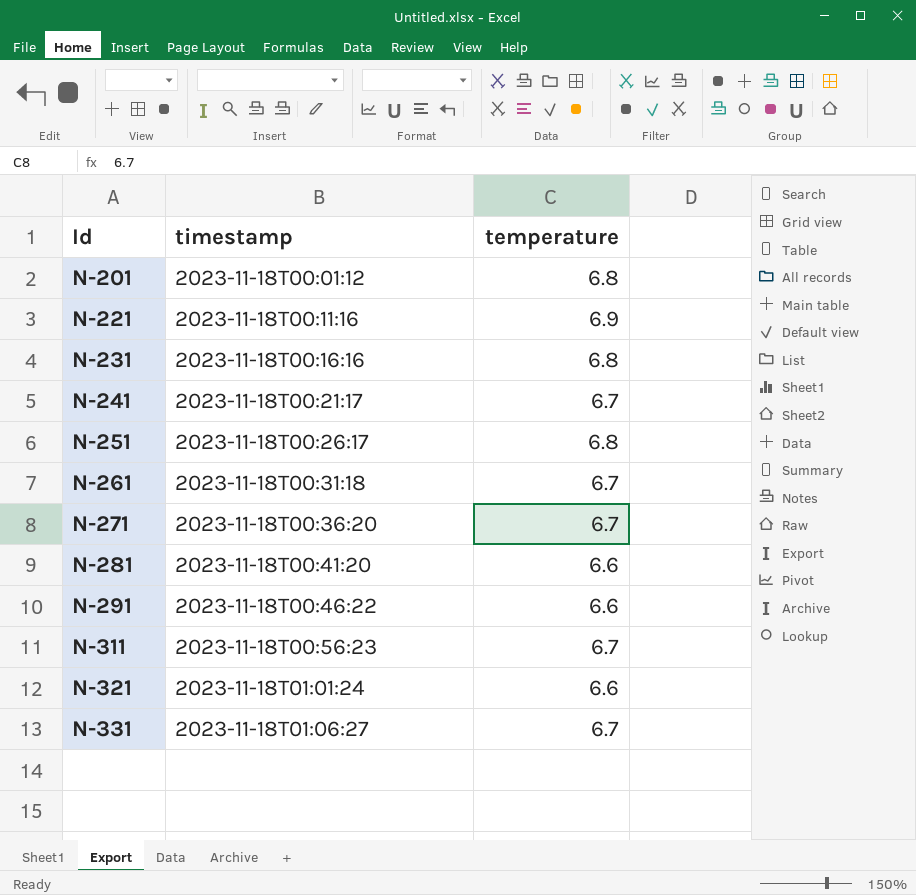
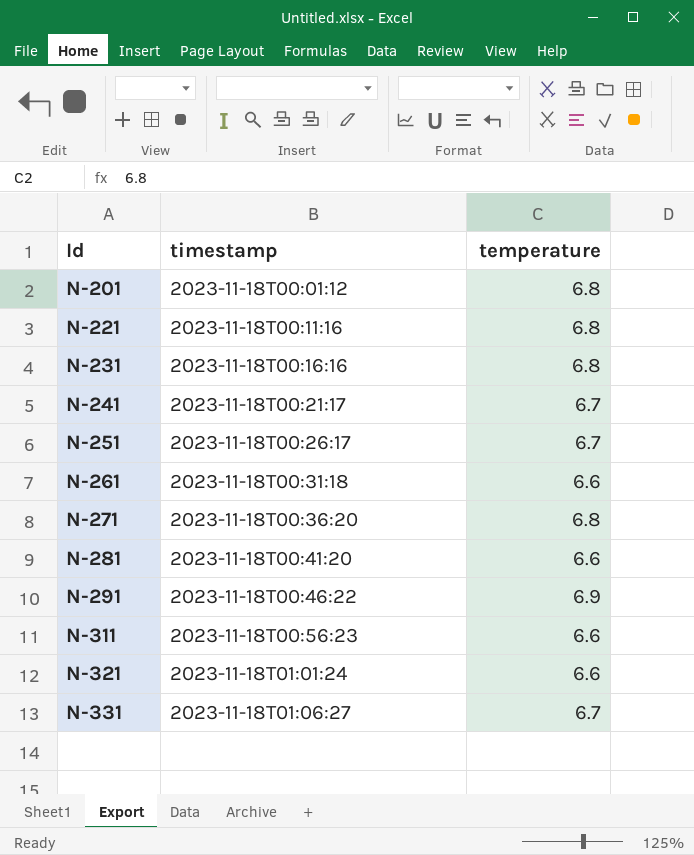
N-221 | temperature: 6.9 -> 6.8
N-251 | temperature: 6.8 -> 6.7
N-261 | temperature: 6.7 -> 6.6
N-271 | temperature: 6.7 -> 6.8
N-291 | temperature: 6.6 -> 6.9
N-311 | temperature: 6.7 -> 6.6

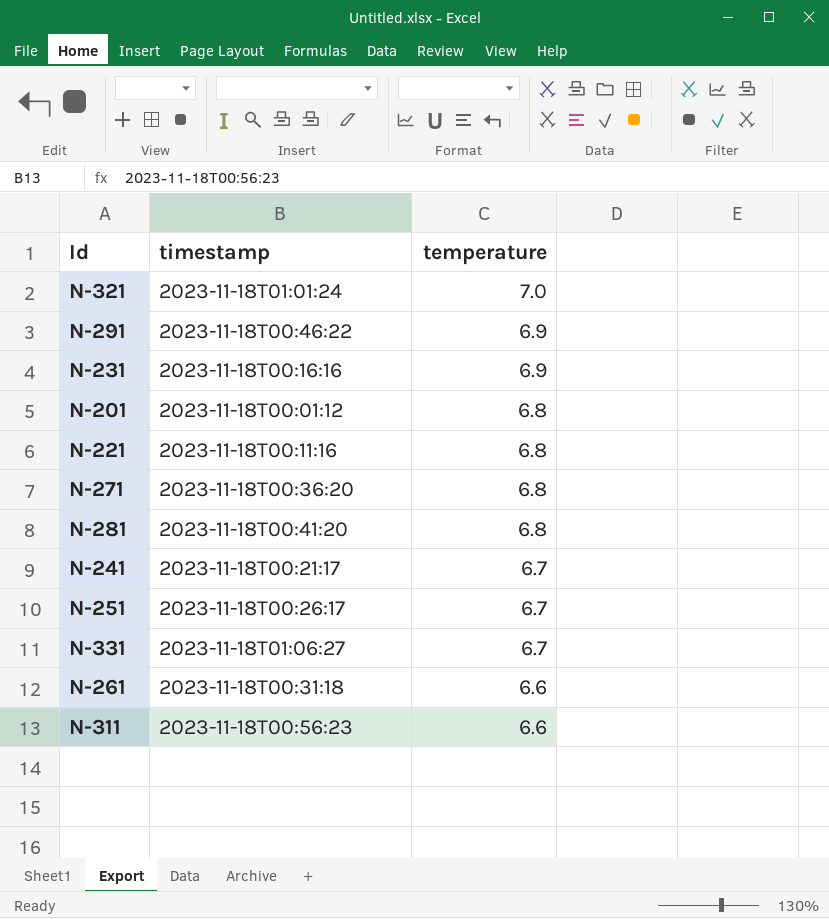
row order: Id ascending -> temperature descending
N-321 | temperature: 6.6 -> 7.0
N-231 | temperature: 6.8 -> 6.9
N-281 | temperature: 6.6 -> 6.8

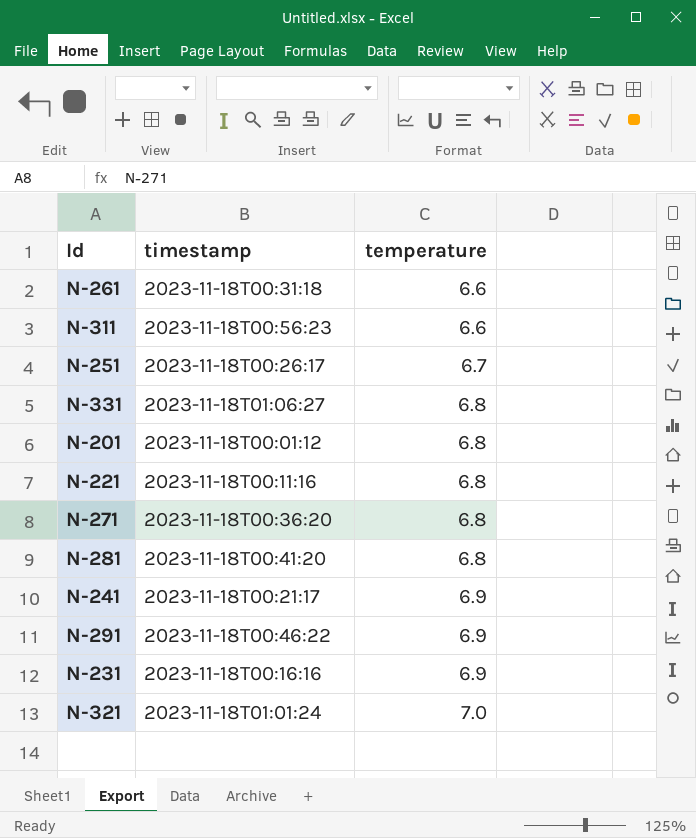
row order: temperature descending -> temperature ascending
N-331 | temperature: 6.7 -> 6.8
N-241 | temperature: 6.7 -> 6.9

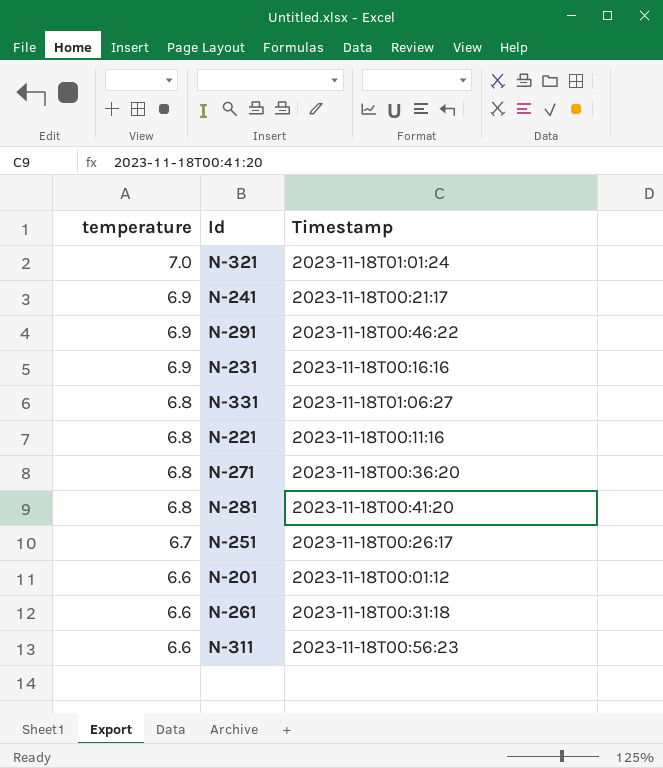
row order: temperature ascending -> temperature descending
column temperature | position: 3 -> 1
column name: timestamp -> Timestamp
N-201 | temperature: 6.8 -> 6.6

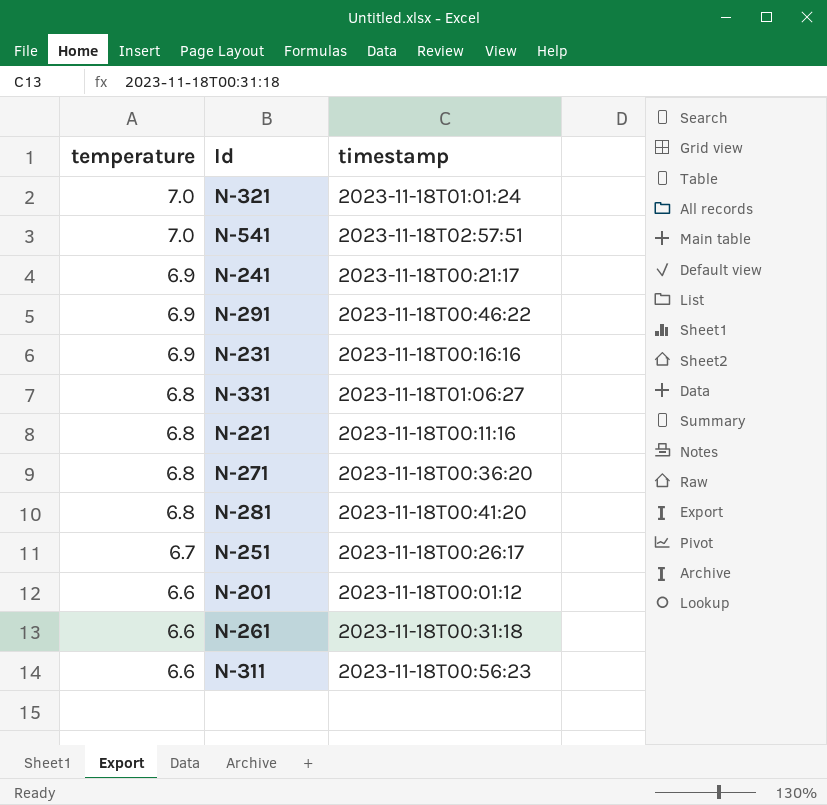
column name: Timestamp -> timestamp
row N-541: none -> 7.0 | 2023-11-18T02:57:51

